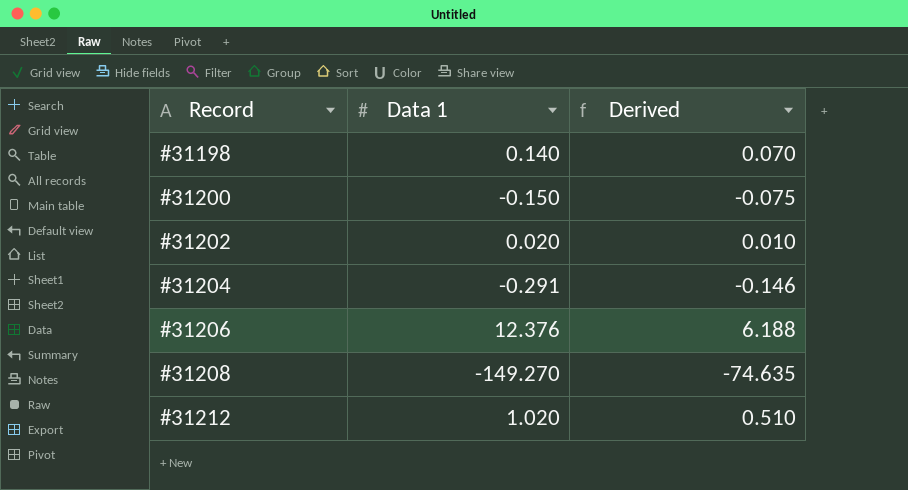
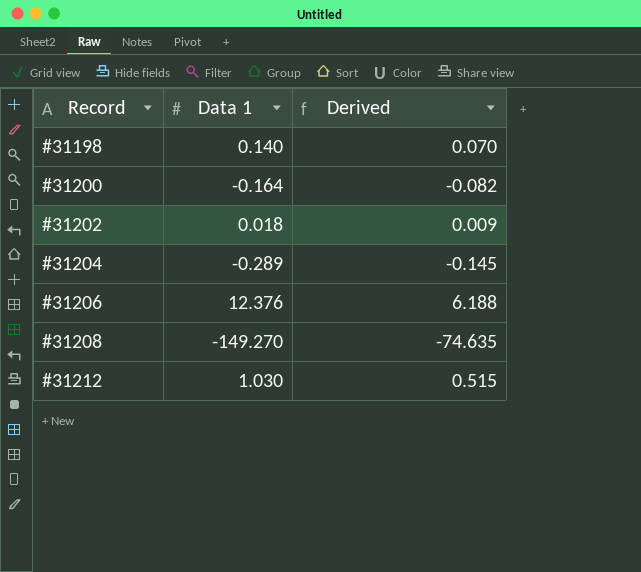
#31200 | Data 1: -0.150 -> -0.164
#31200 | Derived: -0.075 -> -0.082
#31202 | Data 1: 0.020 -> 0.018
#31202 | Derived: 0.010 -> 0.009
#31204 | Data 1: -0.291 -> -0.289
#31204 | Derived: -0.146 -> -0.145
#31212 | Data 1: 1.020 -> 1.030
#31212 | Derived: 0.510 -> 0.515

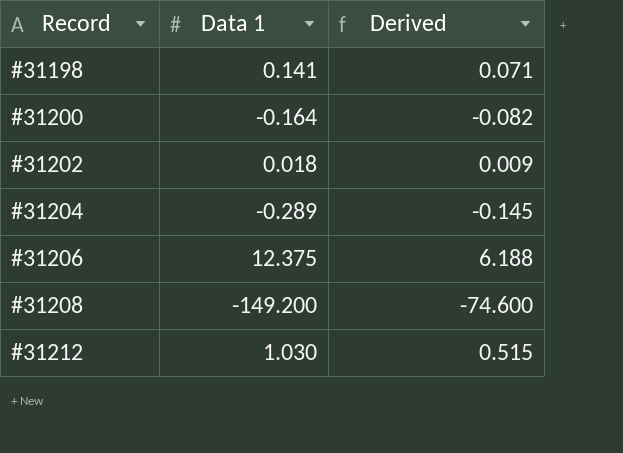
#31198 | Data 1: 0.140 -> 0.141
#31198 | Derived: 0.070 -> 0.071
#31206 | Data 1: 12.376 -> 12.375
#31208 | Data 1: -149.270 -> -149.200
#31208 | Derived: -74.635 -> -74.600

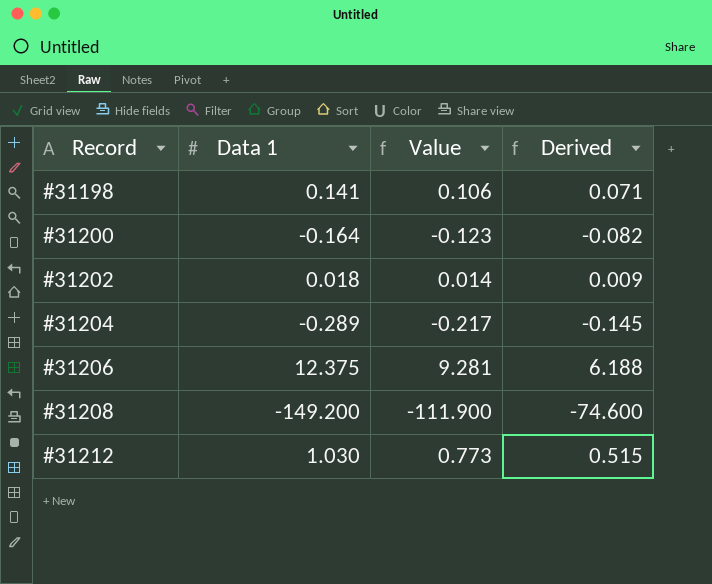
column Value | formula: none -> [Data 1] * 0.75

